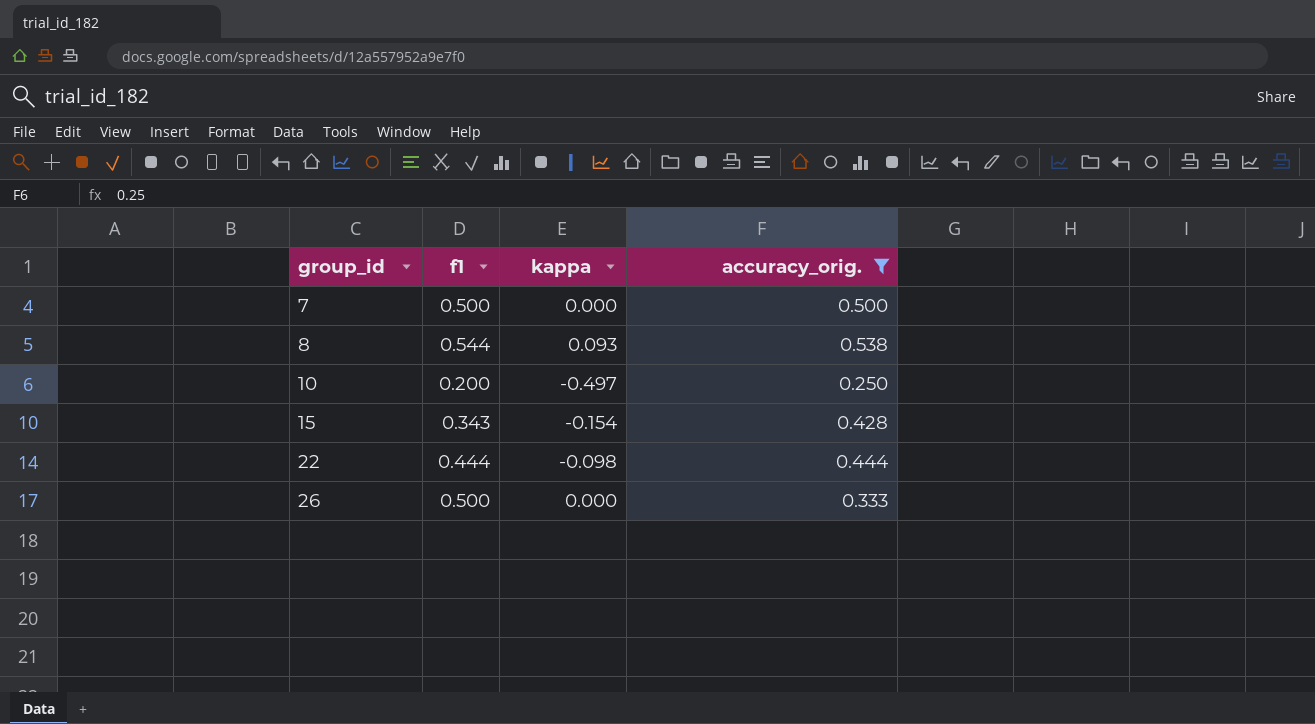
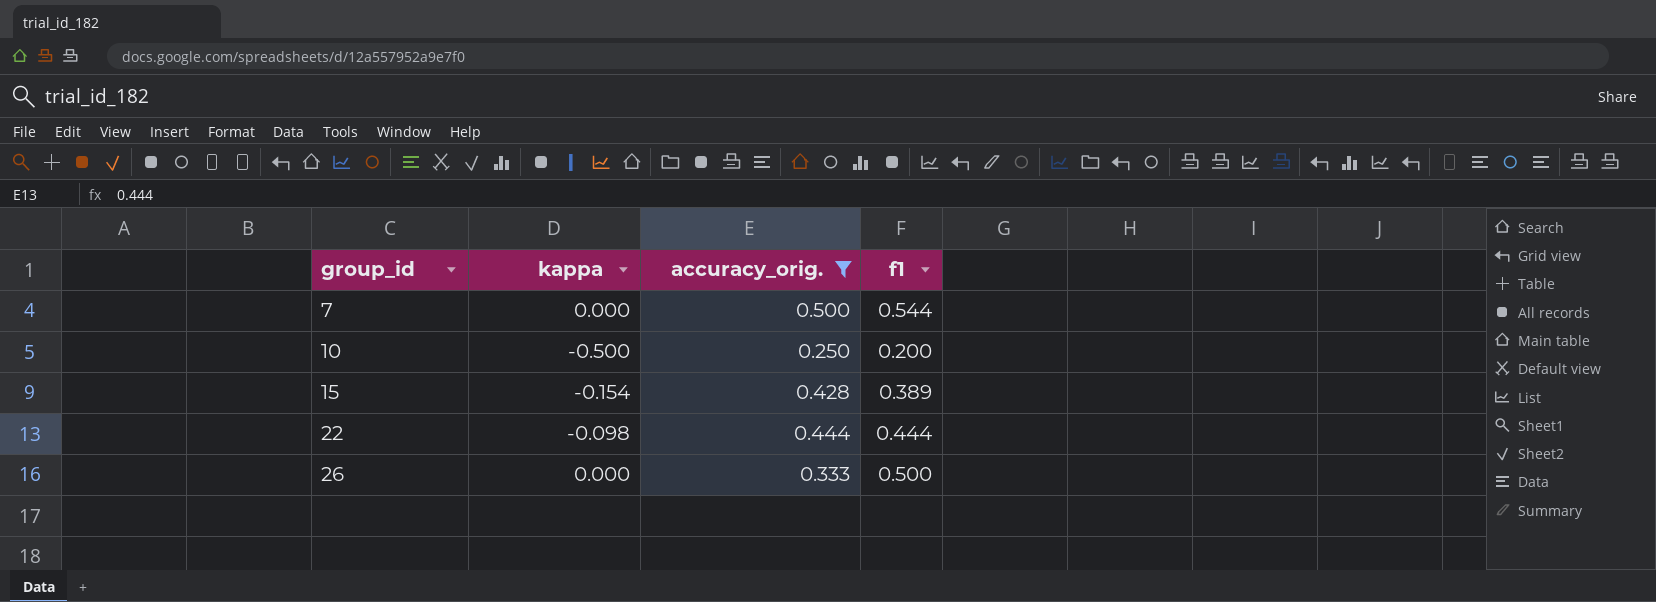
column f1 | position: 2 -> 4
row 8: 0.544 | 0.093 | 0.538 -> none
7 | f1: 0.500 -> 0.544
10 | kappa: -0.497 -> -0.500
15 | f1: 0.343 -> 0.389

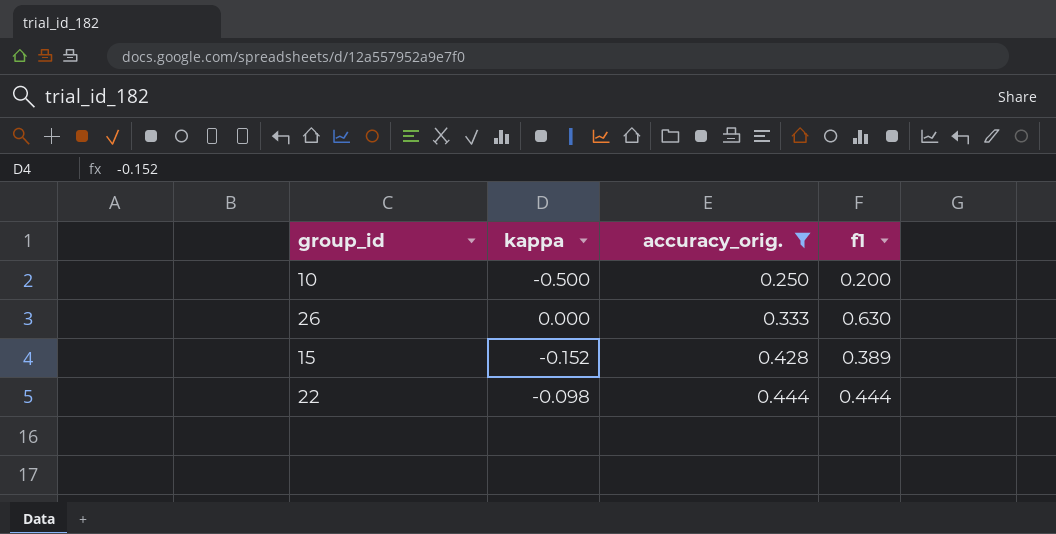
row order: group_id ascending -> accuracy_orig. ascending
row 7: 0.000 | 0.500 | 0.544 -> none
26 | f1: 0.500 -> 0.630
15 | kappa: -0.154 -> -0.152

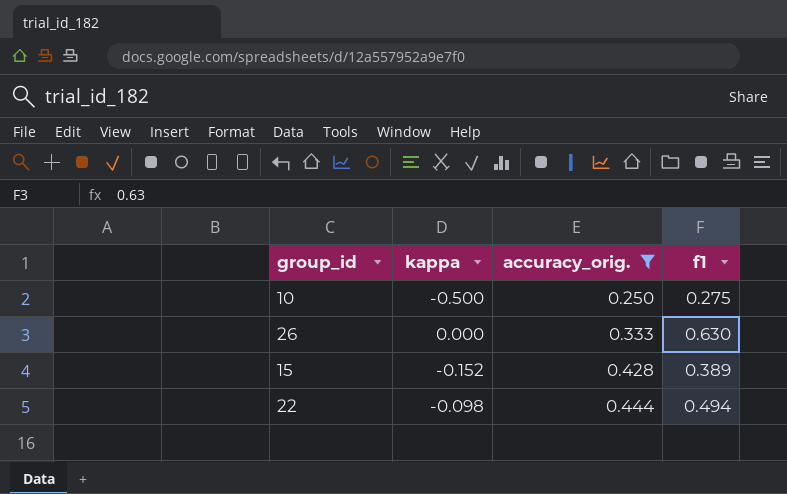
10 | f1: 0.200 -> 0.275
22 | f1: 0.444 -> 0.494

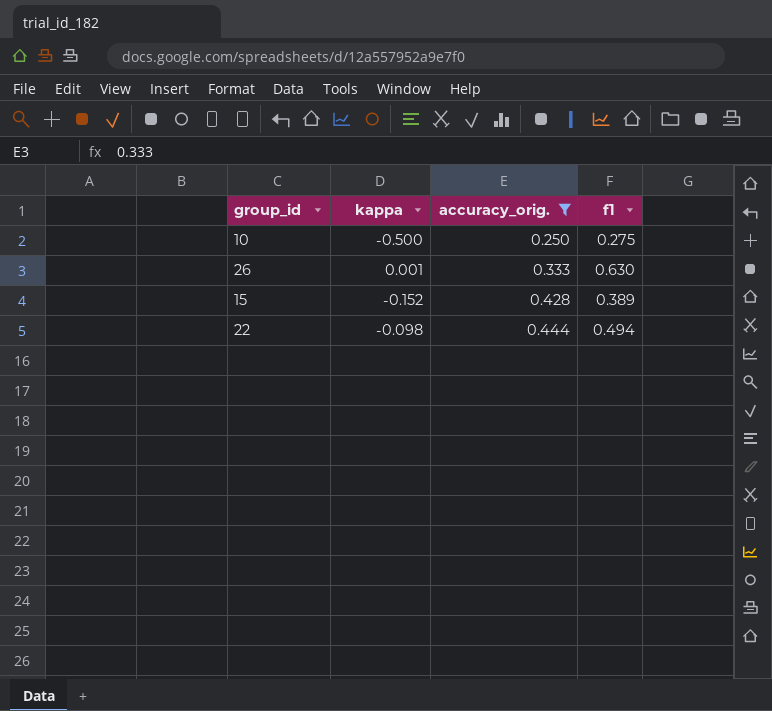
26 | kappa: 0.000 -> 0.001

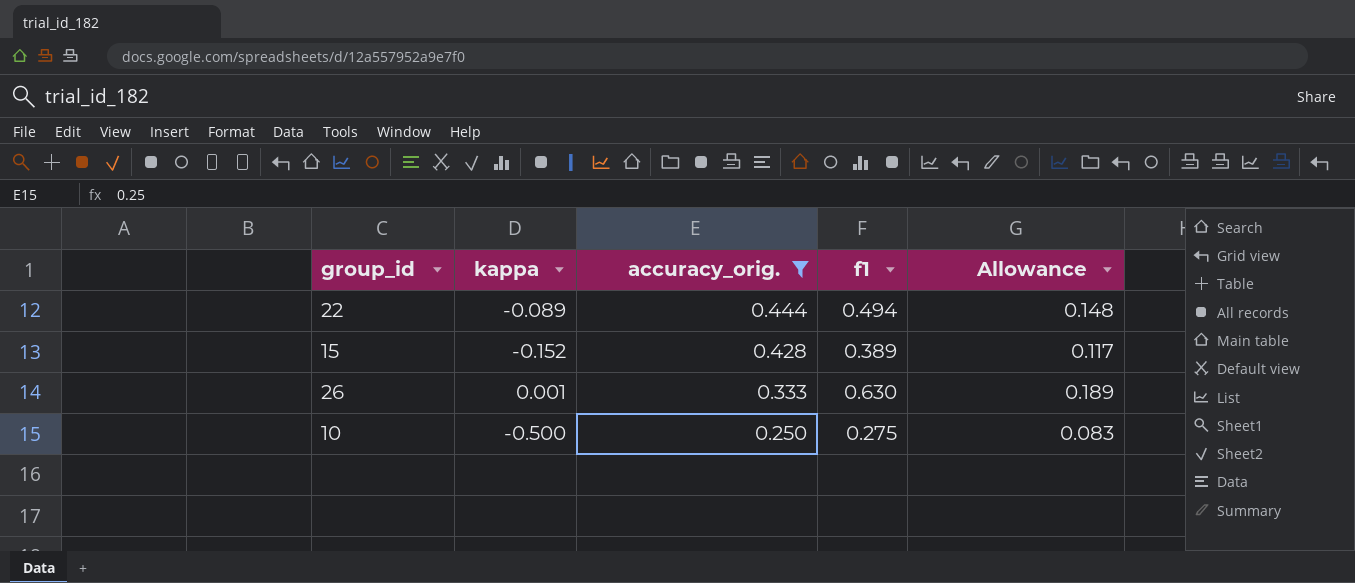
row order: accuracy_orig. ascending -> accuracy_orig. descending
column Allowance | formula: none -> [f1] * 0.3
22 | kappa: -0.098 -> -0.089

